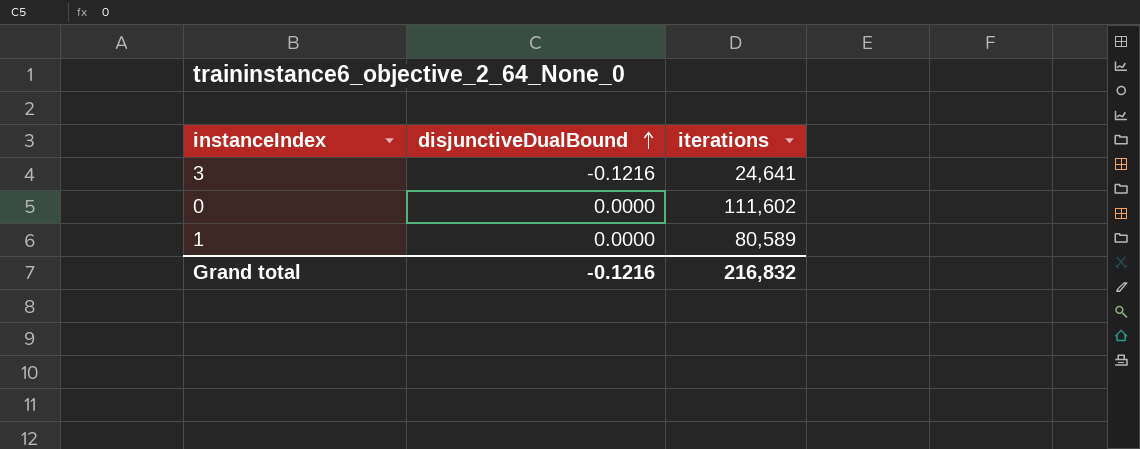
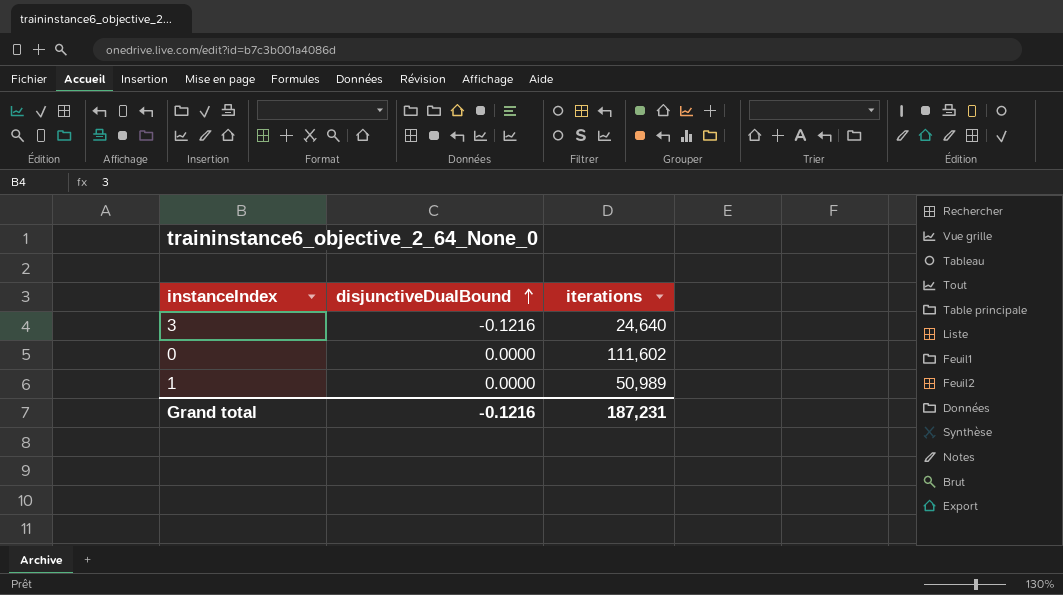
3 | iterations: 24,641 -> 24,640
1 | iterations: 80,589 -> 50,989
Grand total | iterations: 216,832 -> 187,231

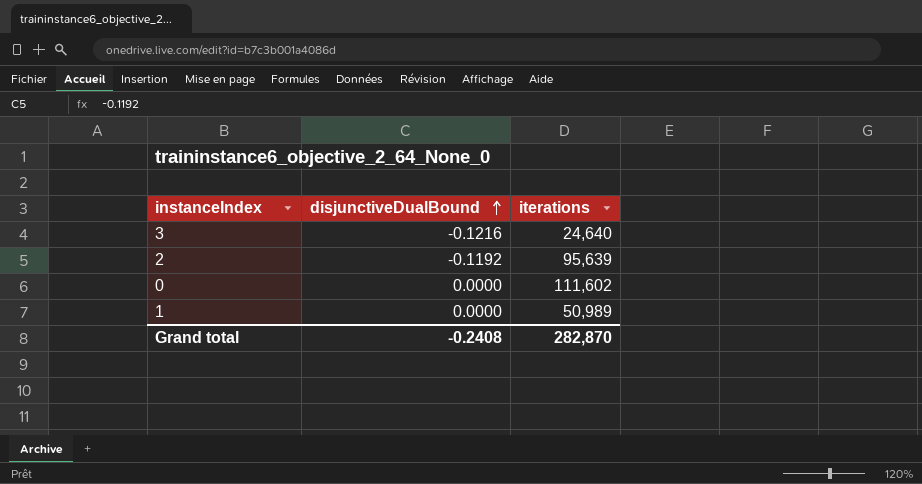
row 2: none -> -0.1192 | 95,639
Grand total | disjunctiveDualBound: -0.1216 -> -0.2408
Grand total | iterations: 187,231 -> 282,870

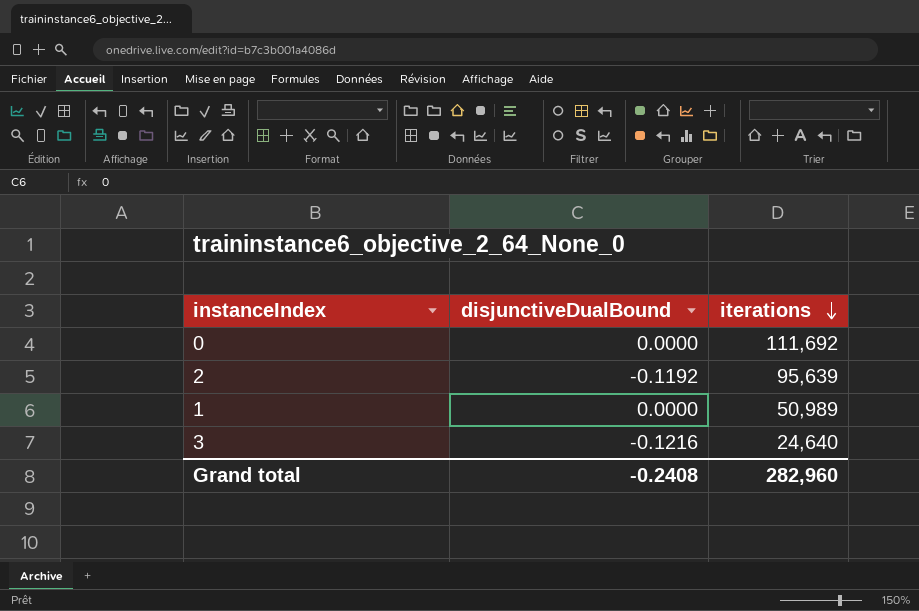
row order: disjunctiveDualBound ascending -> iterations descending
0 | iterations: 111,602 -> 111,692
Grand total | iterations: 282,870 -> 282,960

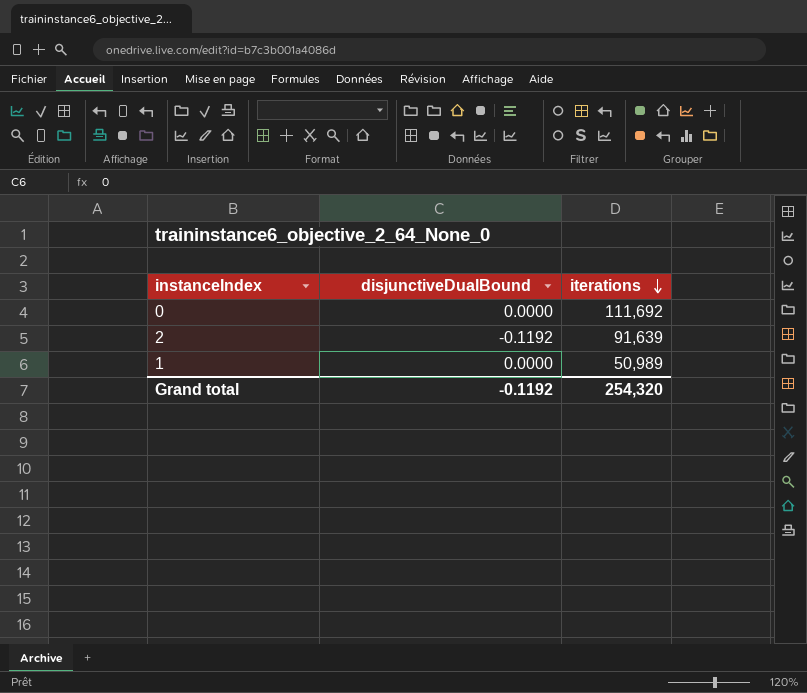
row 3: -0.1216 | 24,640 -> none
2 | iterations: 95,639 -> 91,639
Grand total | disjunctiveDualBound: -0.2408 -> -0.1192
Grand total | iterations: 282,960 -> 254,320

